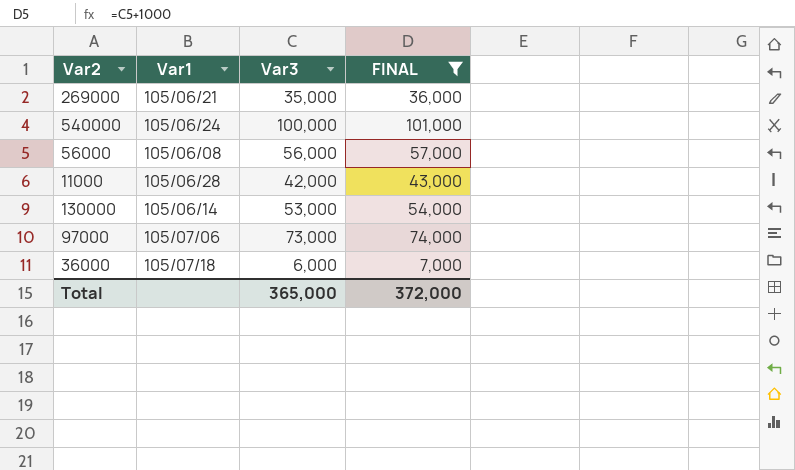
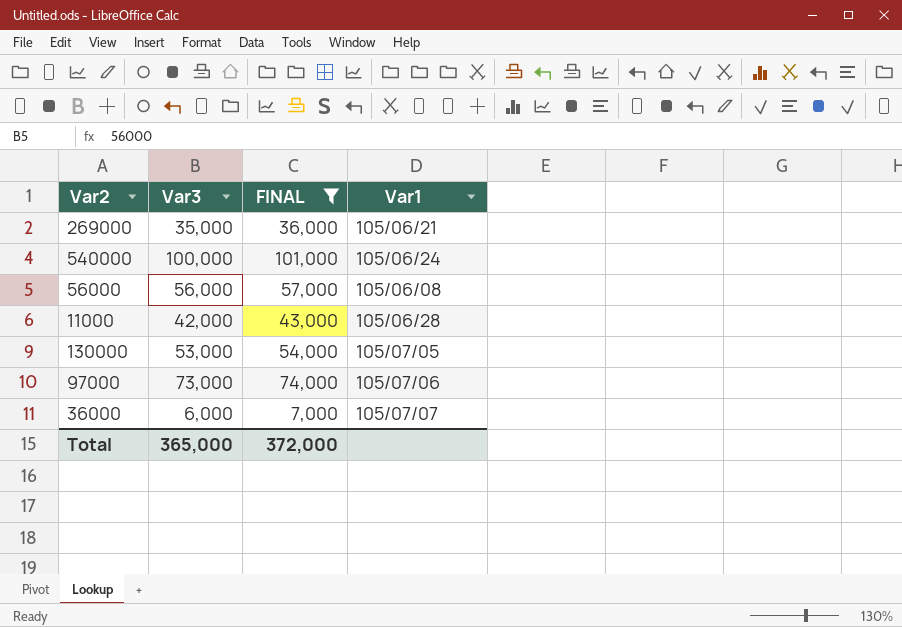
column Var1 | position: 2 -> 4
130000 | Var1: 105/06/14 -> 105/07/05
36000 | Var1: 105/07/18 -> 105/07/07

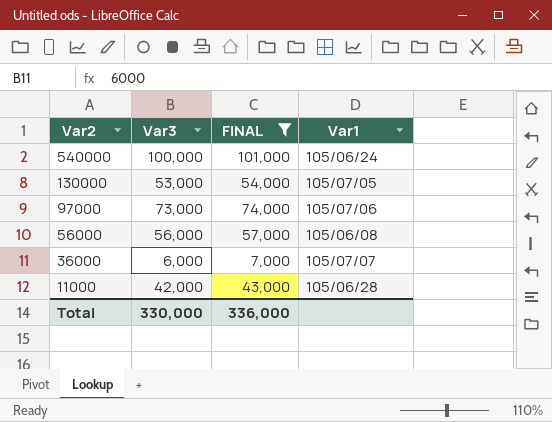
row order: none -> Var2 descending
row 269000: 35,000 | 36,000 | 105/06/21 -> none
Total | Var3: 365,000 -> 330,000
Total | FINAL: 372,000 -> 336,000

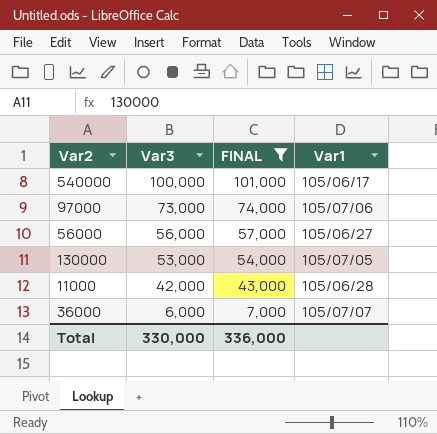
row order: Var2 descending -> Var3 descending
540000 | Var1: 105/06/24 -> 105/06/17
56000 | Var1: 105/06/08 -> 105/06/27

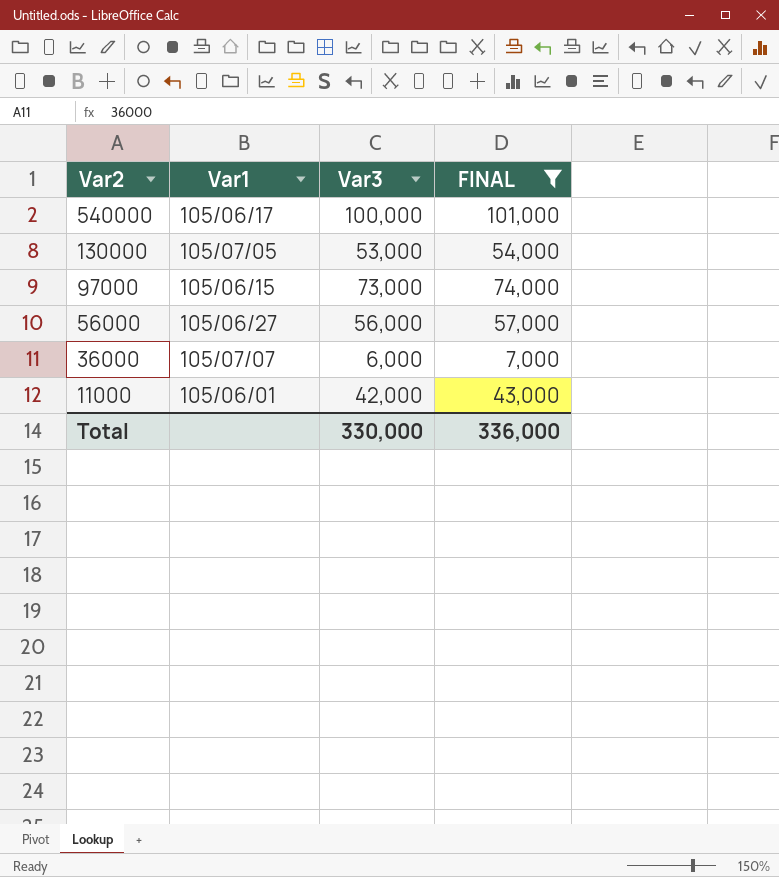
row order: Var3 descending -> Var2 descending
column Var1 | position: 4 -> 2
97000 | Var1: 105/07/06 -> 105/06/15
11000 | Var1: 105/06/28 -> 105/06/01

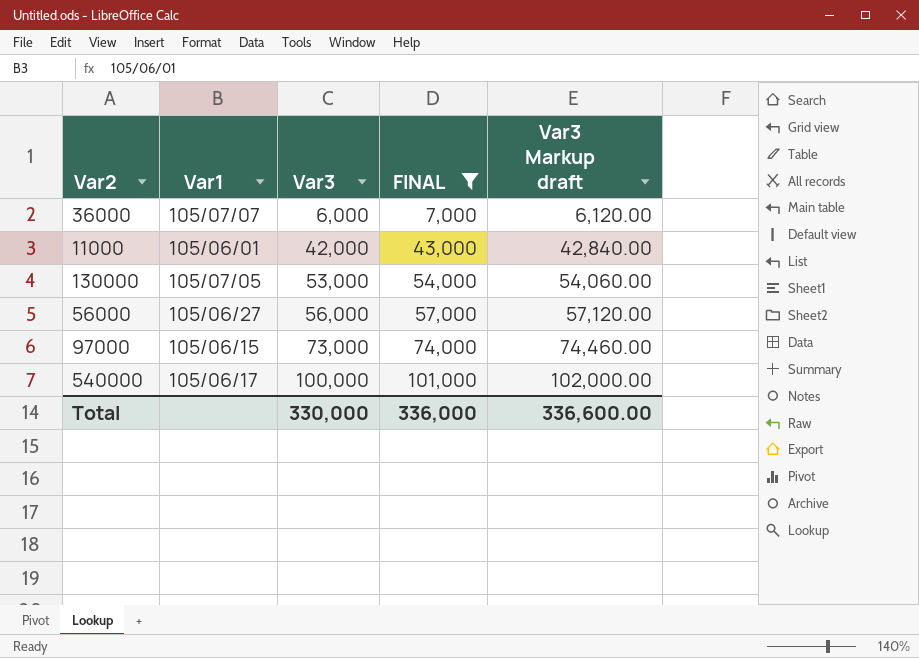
row order: Var2 descending -> Var3 ascending
column Var3 Markup draft | formula: none -> [Var3] * 1.02

